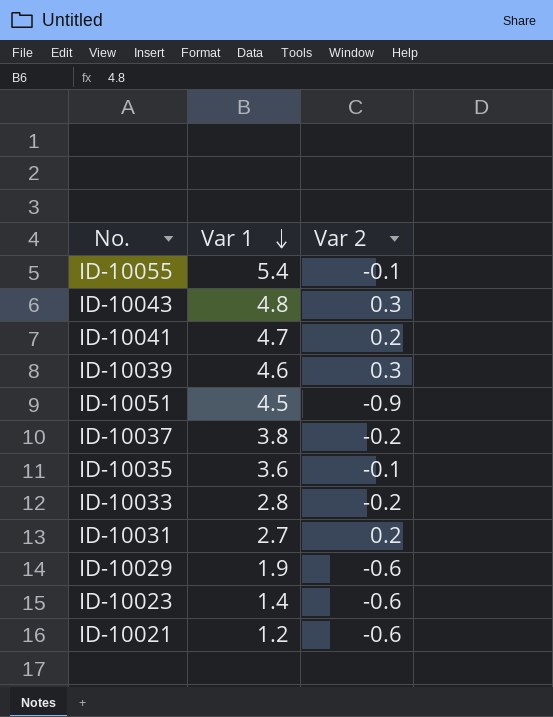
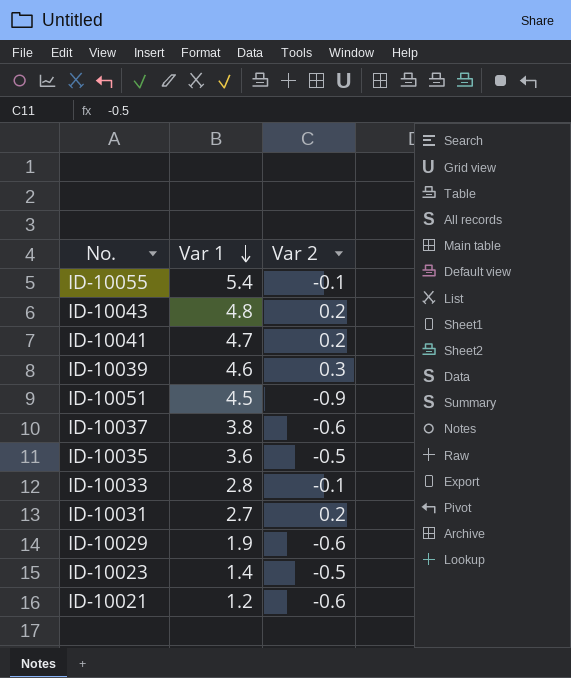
ID-10043 | Var 2: 0.3 -> 0.2
ID-10037 | Var 2: -0.2 -> -0.6
ID-10035 | Var 2: -0.1 -> -0.5
ID-10033 | Var 2: -0.2 -> -0.1
ID-10023 | Var 2: -0.6 -> -0.5

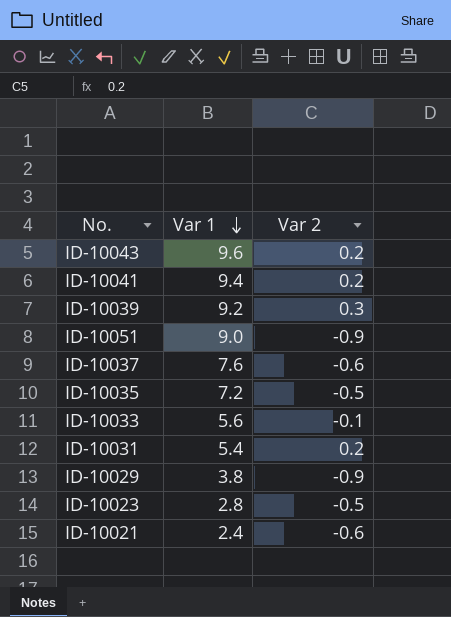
row ID-10055: 5.4 | -0.1 -> none
ID-10043 | Var 1: 4.8 -> 9.6
ID-10041 | Var 1: 4.7 -> 9.4
ID-10039 | Var 1: 4.6 -> 9.2
ID-10051 | Var 1: 4.5 -> 9.0
ID-10037 | Var 1: 3.8 -> 7.6
ID-10035 | Var 1: 3.6 -> 7.2
ID-10033 | Var 1: 2.8 -> 5.6
ID-10031 | Var 1: 2.7 -> 5.4
ID-10029 | Var 1: 1.9 -> 3.8
ID-10029 | Var 2: -0.6 -> -0.9
ID-10023 | Var 1: 1.4 -> 2.8
ID-10021 | Var 1: 1.2 -> 2.4

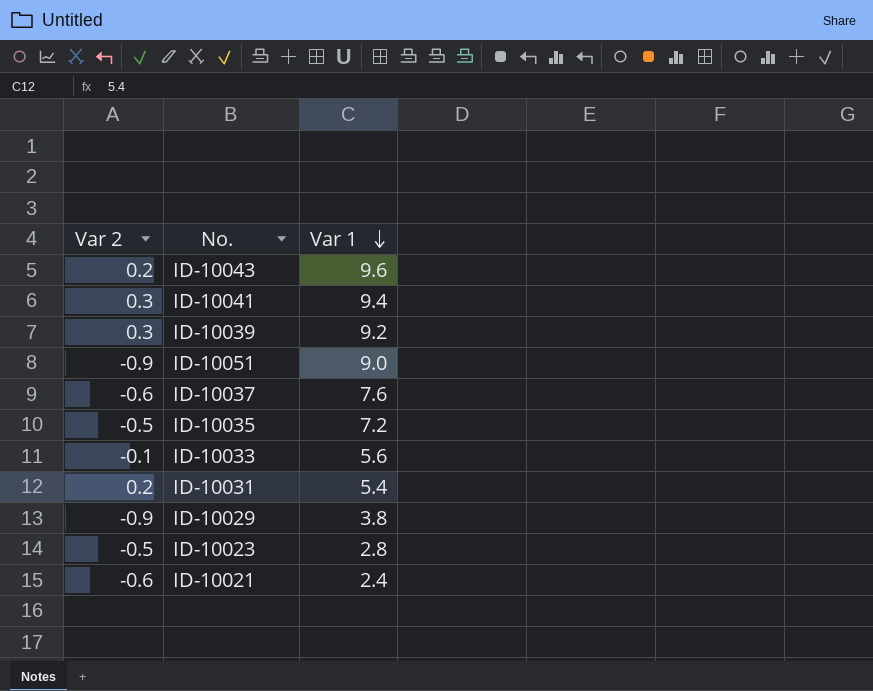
column Var 2 | position: 3 -> 1
ID-10041 | Var 2: 0.2 -> 0.3

